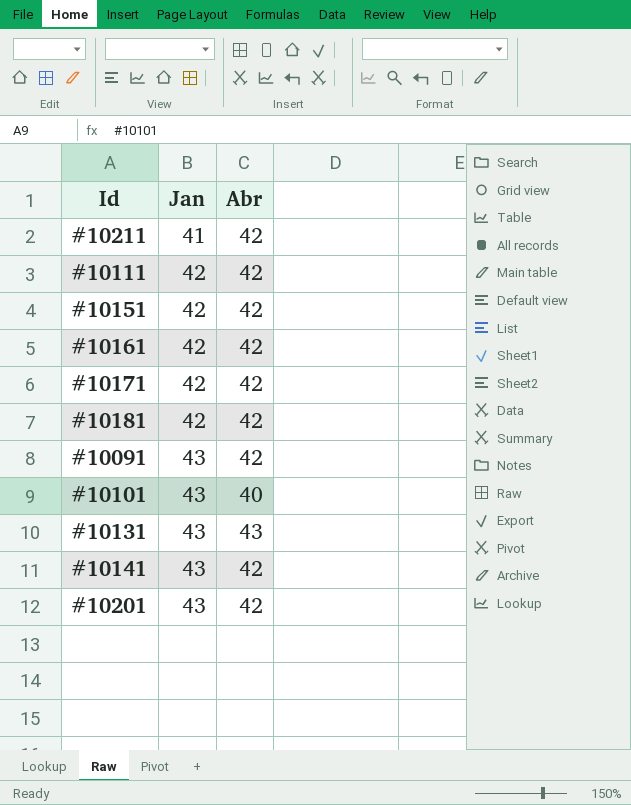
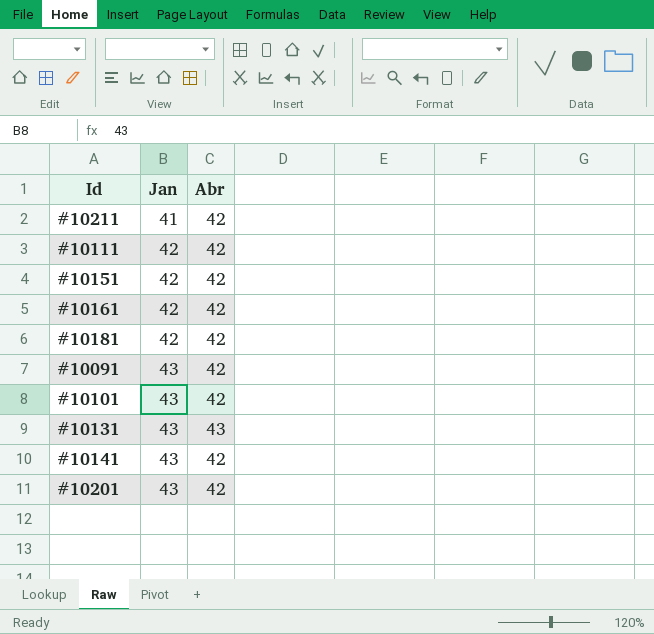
row #10171: 42 | 42 -> none
#10101 | Abr: 40 -> 42

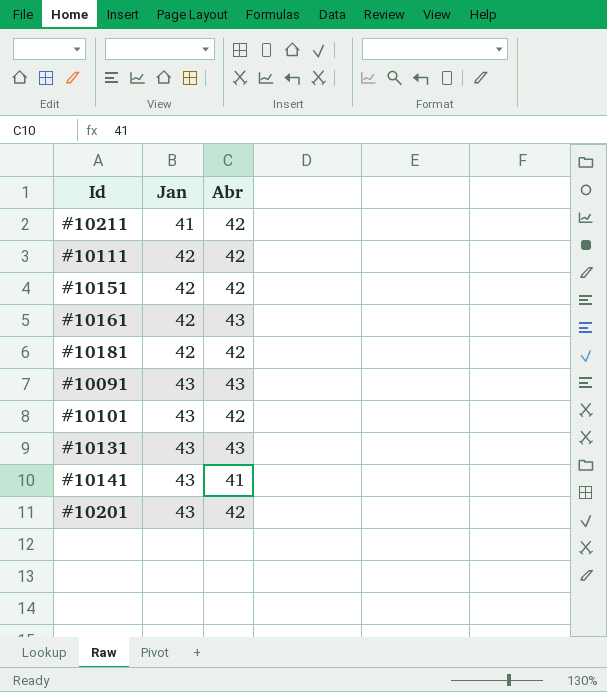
#10161 | Abr: 42 -> 43
#10091 | Abr: 42 -> 43
#10141 | Abr: 42 -> 41

